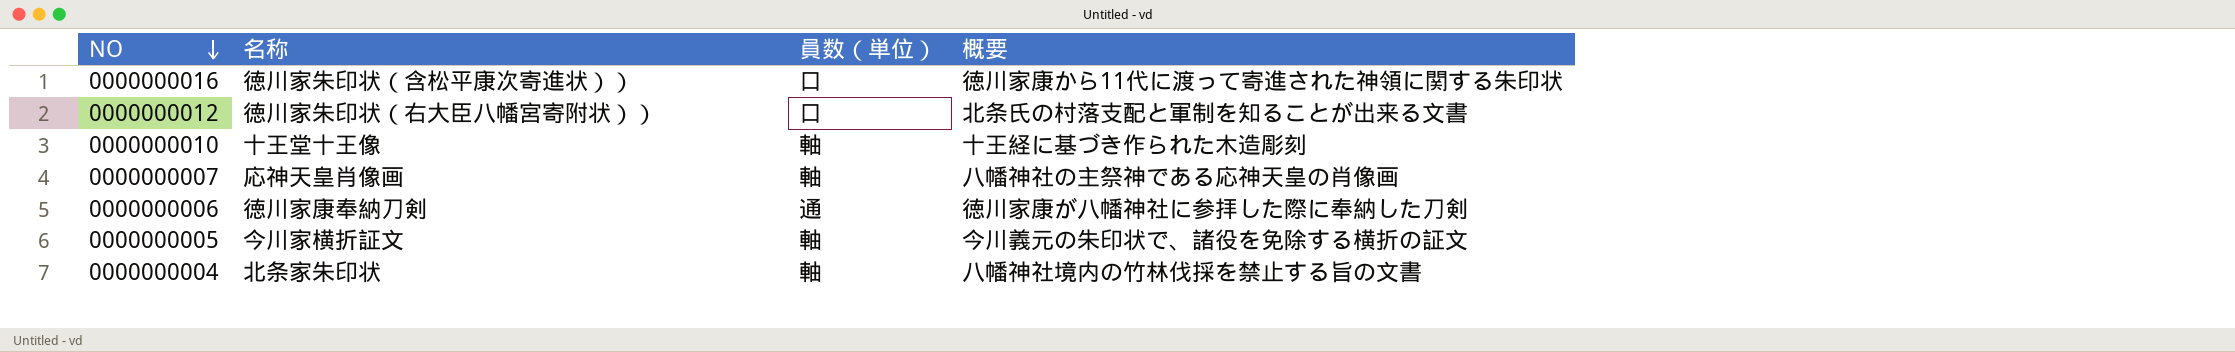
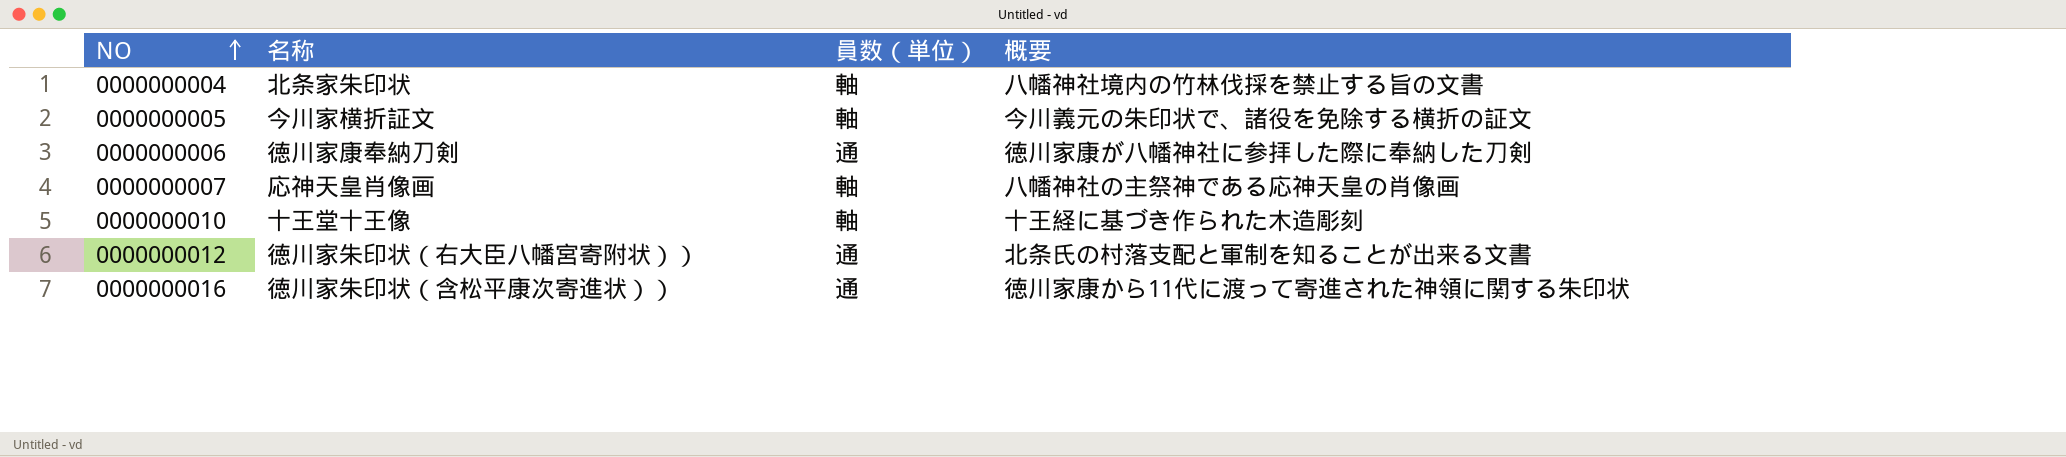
row order: NO descending -> NO ascending
0000000012 | 員数（単位）: 口 -> 通
0000000016 | 員数（単位）: 口 -> 通

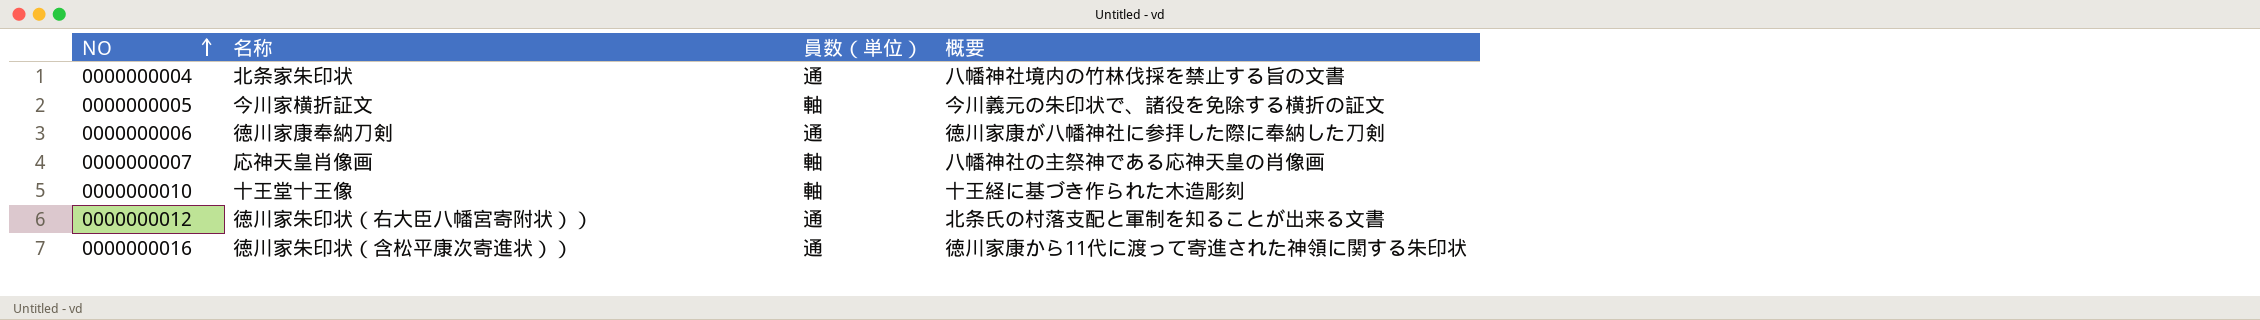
0000000004 | 員数（単位）: 軸 -> 通

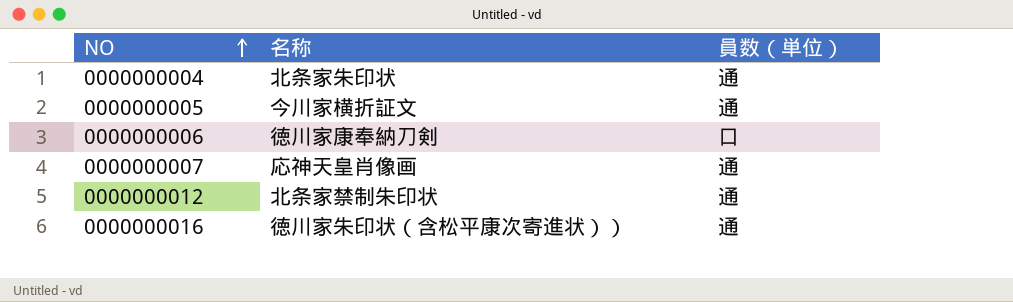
column 概要 | position: 4 -> none
row 0000000010: 十王堂十王像 | 軸 | 十王経に基づき作られた木造彫刻 -> none
0000000005 | 員数（単位）: 軸 -> 通
0000000006 | 員数（単位）: 通 -> 口
0000000007 | 員数（単位）: 軸 -> 通
0000000012 | 名称: 徳川家朱印状（右大臣八幡宮寄附状）） -> 北条家禁制朱印状

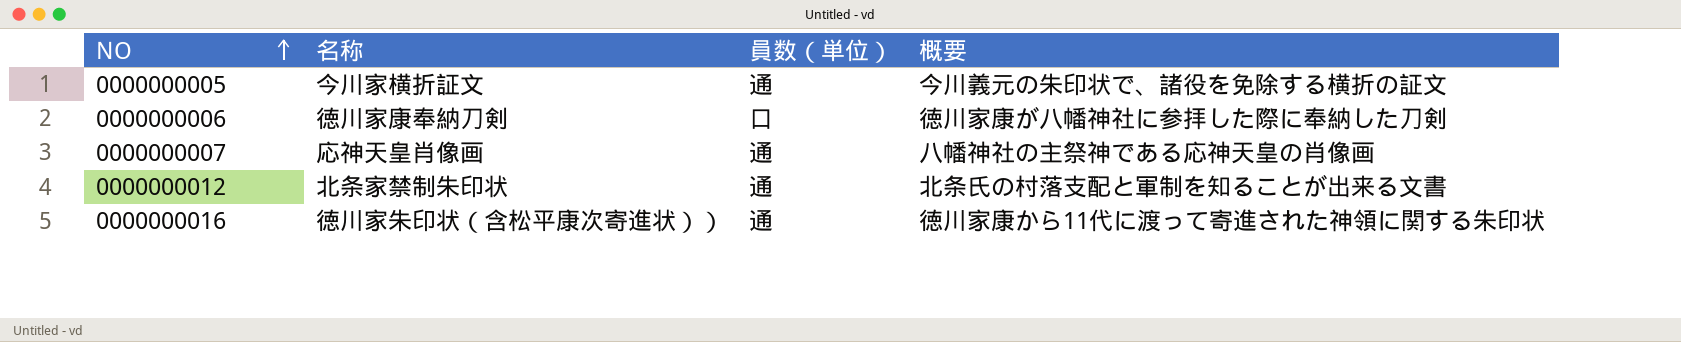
column 概要 | position: none -> 4
row 0000000004: 北条家朱印状 | 通 -> none

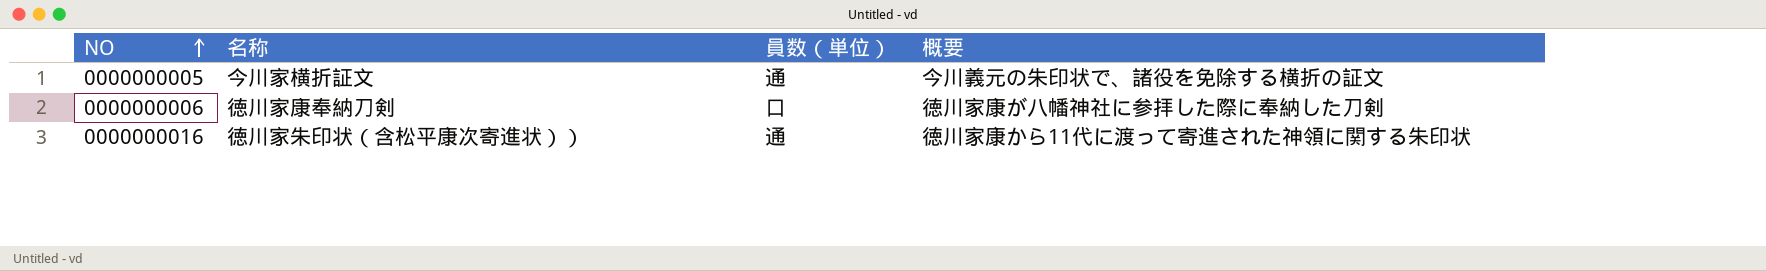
row 0000000007: 応神天皇肖像画 | 通 | 八幡神社の主祭神である応神天皇の肖像画 -> none
row 0000000012: 北条家禁制朱印状 | 通 | 北条氏の村落支配と軍制を知ることが出来る文書 -> none

